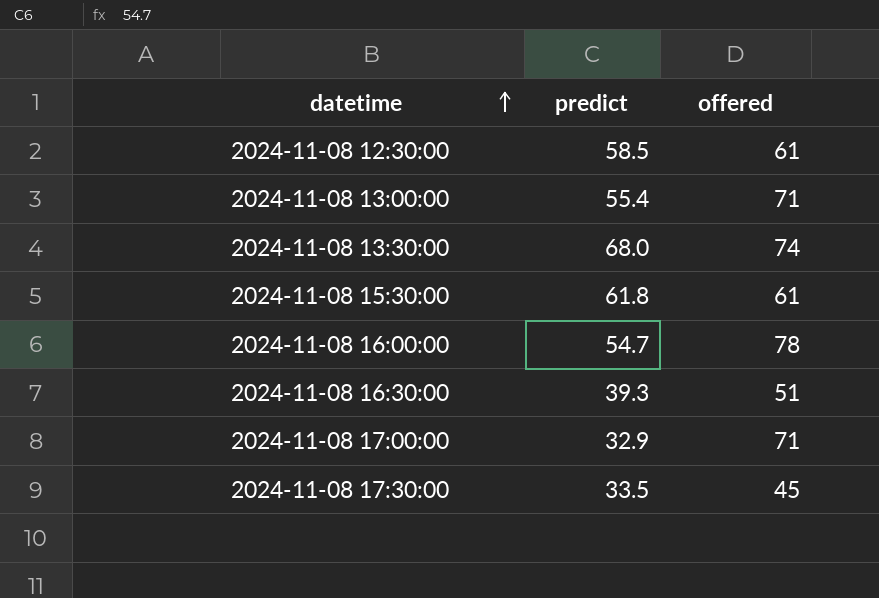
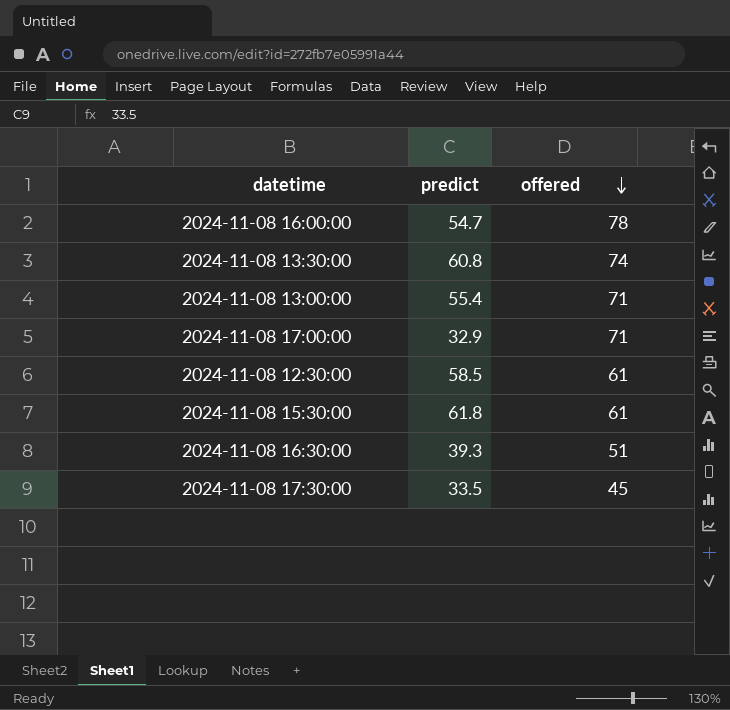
row order: datetime ascending -> offered descending
2024-11-08 13:30:00 | predict: 68.0 -> 60.8

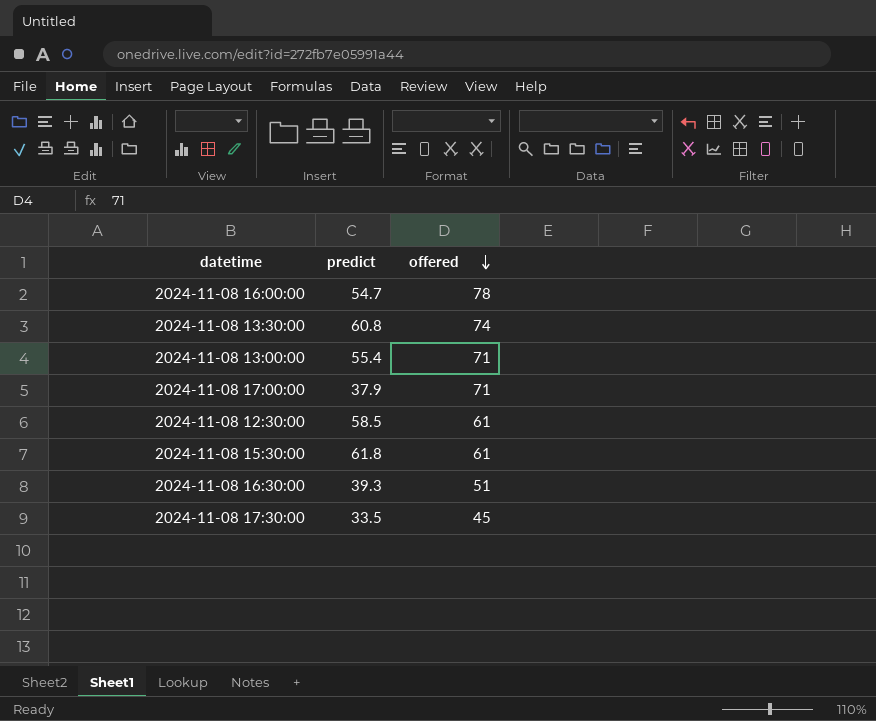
2024-11-08 17:00:00 | predict: 32.9 -> 37.9

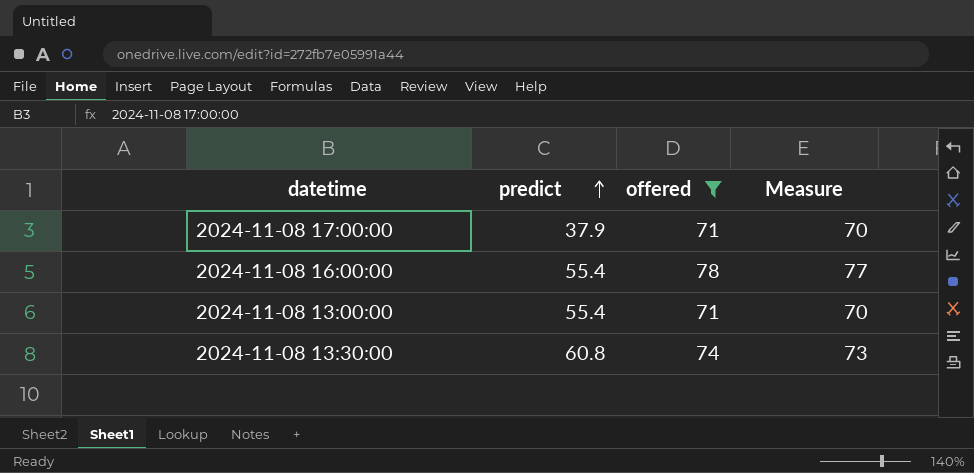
filter: none -> offered >= 71
row order: offered descending -> predict ascending
column Measure | formula: none -> [offered] - 1
2024-11-08 16:00:00 | predict: 54.7 -> 55.4

